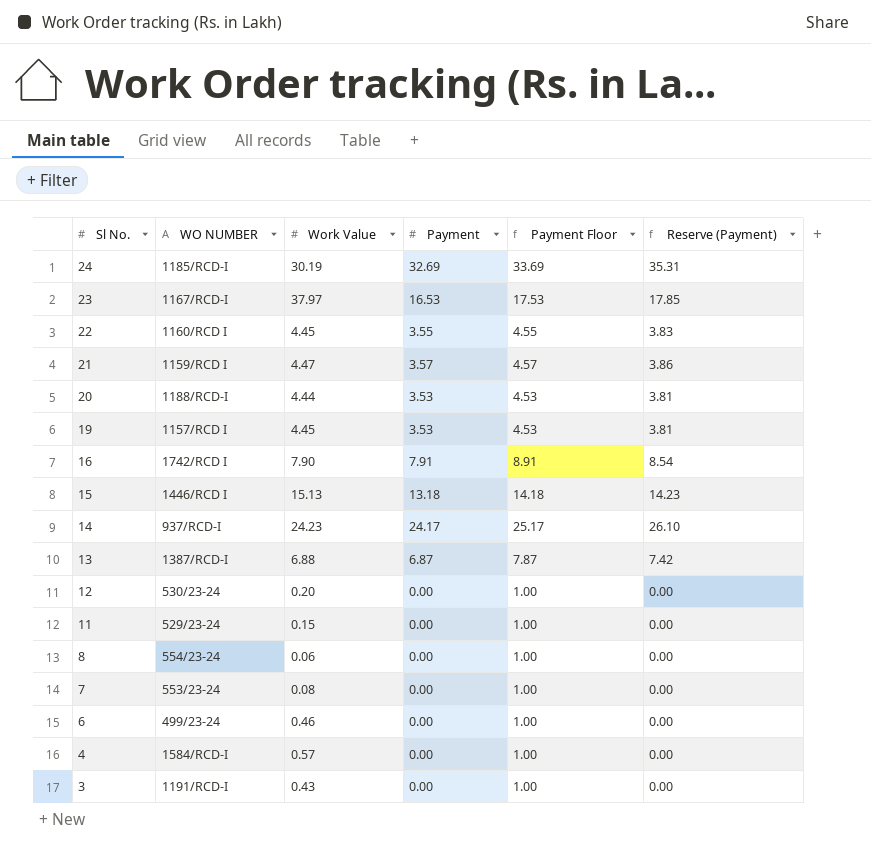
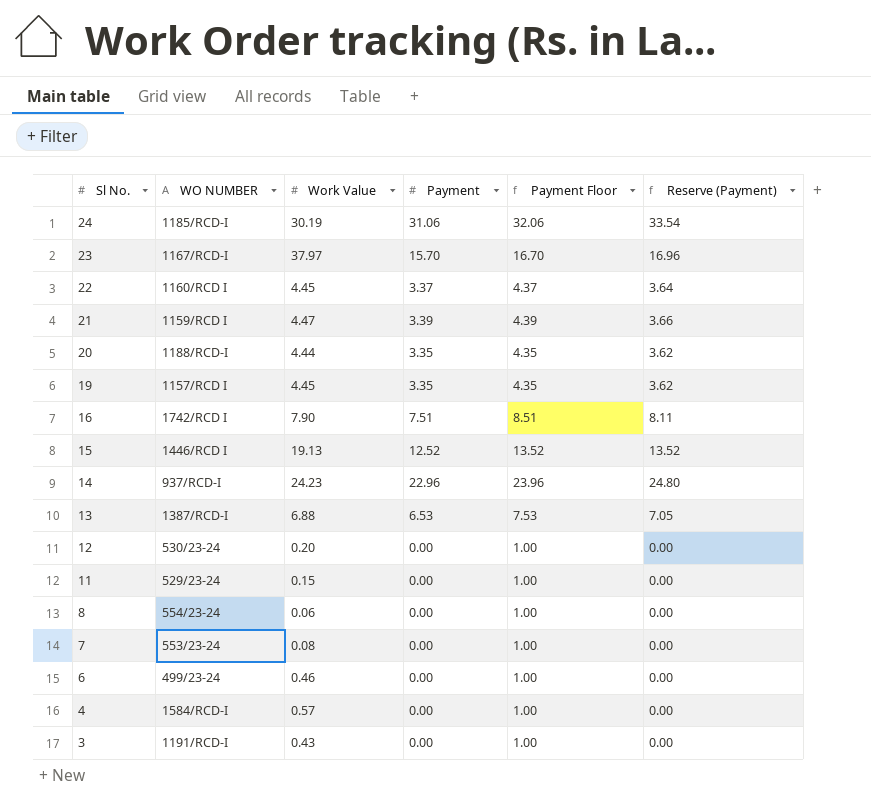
24 | Payment: 32.69 -> 31.06
24 | Payment Floor: 33.69 -> 32.06
24 | Reserve (Payment): 35.31 -> 33.54
23 | Payment: 16.53 -> 15.70
23 | Payment Floor: 17.53 -> 16.70
23 | Reserve (Payment): 17.85 -> 16.96
22 | Payment: 3.55 -> 3.37
22 | Payment Floor: 4.55 -> 4.37
22 | Reserve (Payment): 3.83 -> 3.64
21 | Payment: 3.57 -> 3.39
21 | Payment Floor: 4.57 -> 4.39
21 | Reserve (Payment): 3.86 -> 3.66
20 | Payment: 3.53 -> 3.35
20 | Payment Floor: 4.53 -> 4.35
20 | Reserve (Payment): 3.81 -> 3.62
19 | Payment: 3.53 -> 3.35
19 | Payment Floor: 4.53 -> 4.35
19 | Reserve (Payment): 3.81 -> 3.62
16 | Payment: 7.91 -> 7.51
16 | Payment Floor: 8.91 -> 8.51
16 | Reserve (Payment): 8.54 -> 8.11
15 | Work Value: 15.13 -> 19.13
15 | Payment: 13.18 -> 12.52
15 | Payment Floor: 14.18 -> 13.52
15 | Reserve (Payment): 14.23 -> 13.52
14 | Payment: 24.17 -> 22.96
14 | Payment Floor: 25.17 -> 23.96
14 | Reserve (Payment): 26.10 -> 24.80
13 | Payment: 6.87 -> 6.53
13 | Payment Floor: 7.87 -> 7.53
13 | Reserve (Payment): 7.42 -> 7.05

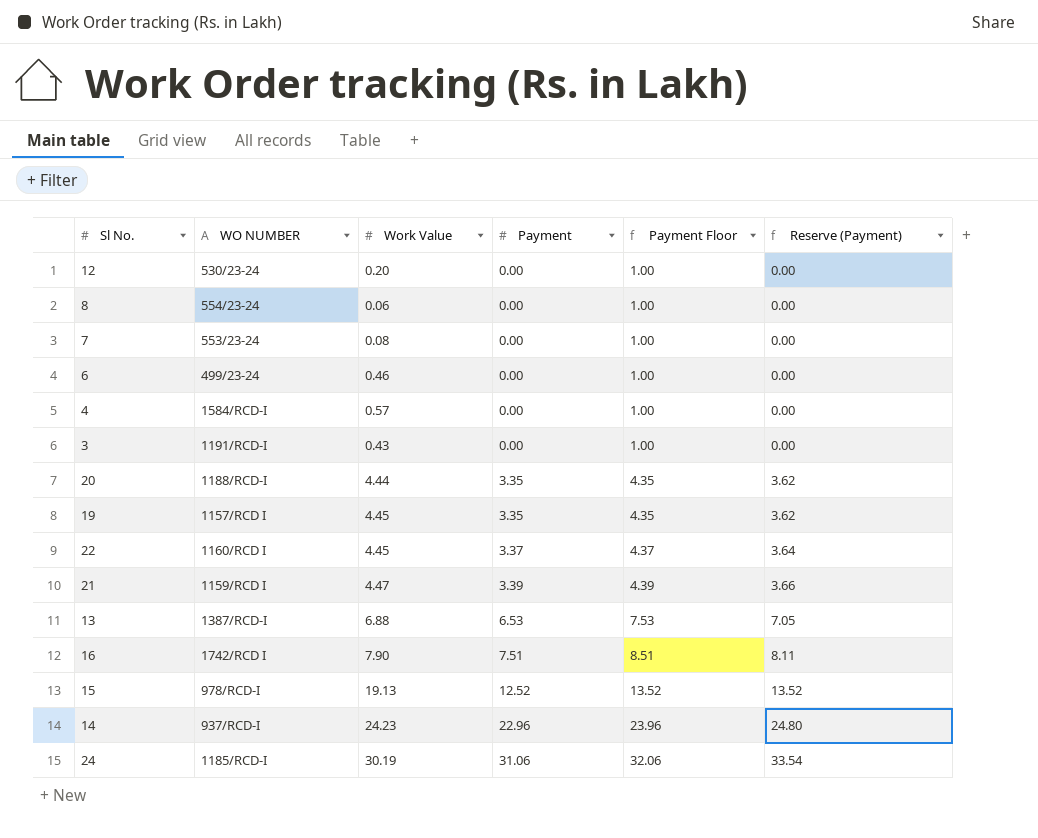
row order: Sl No. descending -> Payment ascending
row 23: 1167/RCD-I | 37.97 | 15.70 | 16.70 | 16.96 -> none
row 11: 529/23-24 | 0.15 | 0.00 | 1.00 | 0.00 -> none
15 | WO NUMBER: 1446/RCD I -> 978/RCD-I

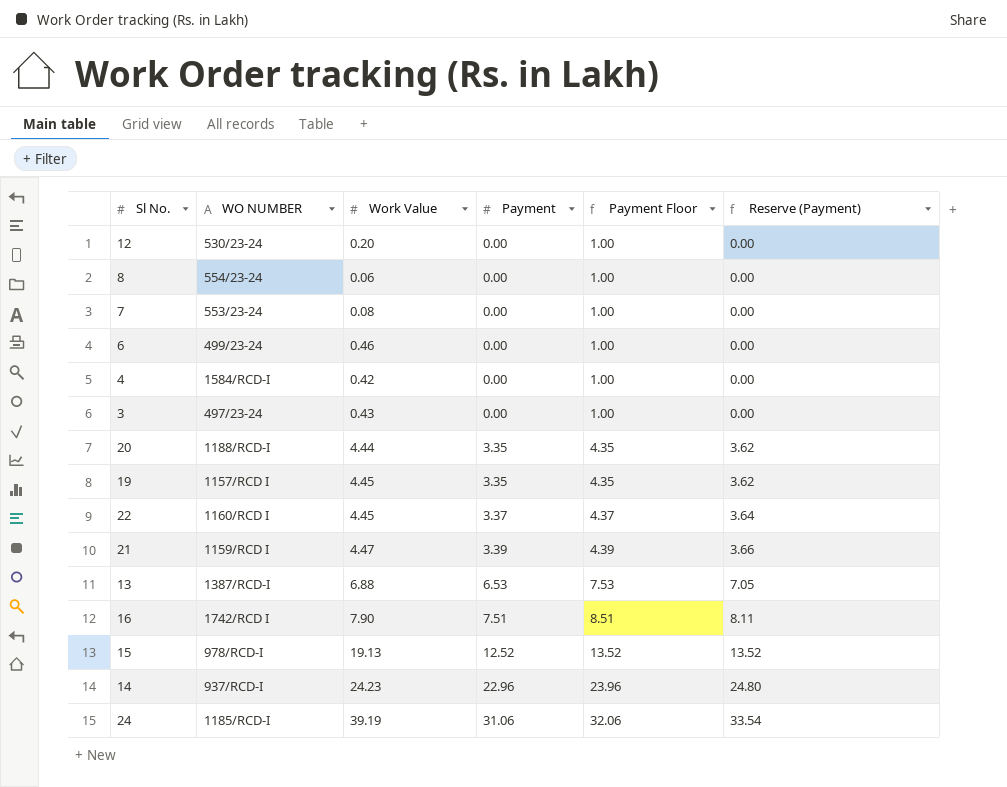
4 | Work Value: 0.57 -> 0.42
3 | WO NUMBER: 1191/RCD-I -> 497/23-24
24 | Work Value: 30.19 -> 39.19

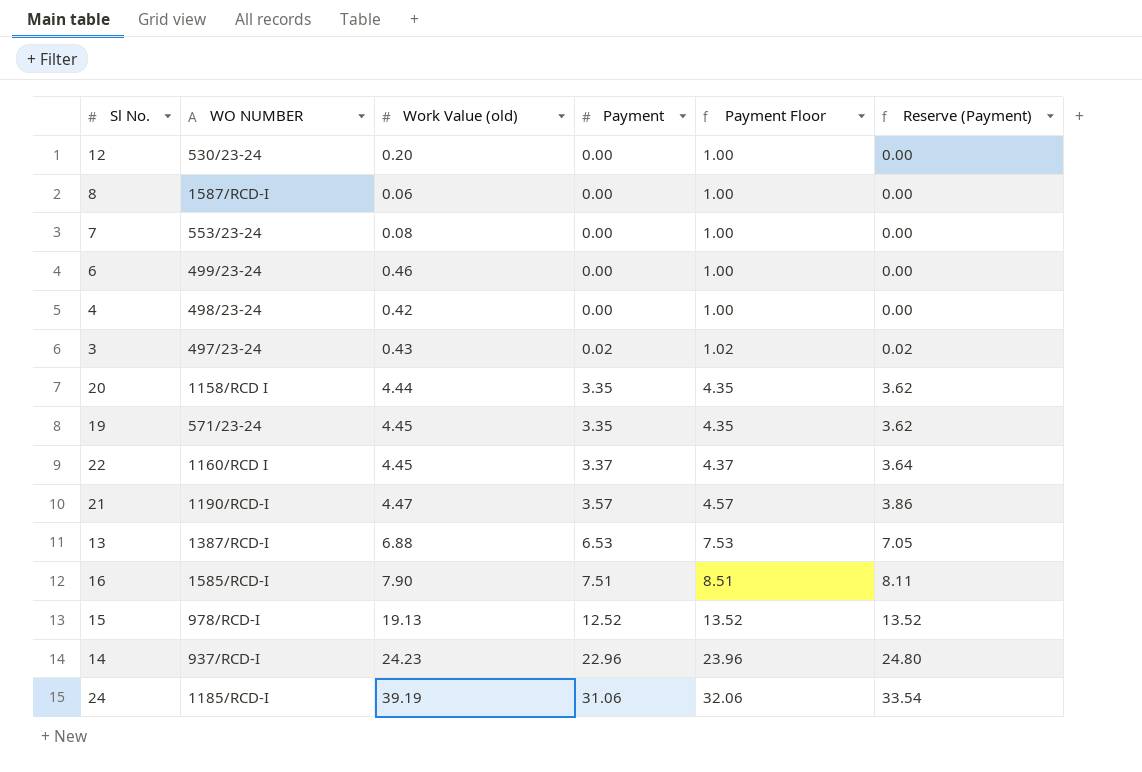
column name: Work Value -> Work Value (old)
8 | WO NUMBER: 554/23-24 -> 1587/RCD-I
4 | WO NUMBER: 1584/RCD-I -> 498/23-24
3 | Payment: 0.00 -> 0.02
3 | Payment Floor: 1.00 -> 1.02
3 | Reserve (Payment): 0.00 -> 0.02
20 | WO NUMBER: 1188/RCD-I -> 1158/RCD I
19 | WO NUMBER: 1157/RCD I -> 571/23-24
21 | WO NUMBER: 1159/RCD I -> 1190/RCD-I
21 | Payment: 3.39 -> 3.57
21 | Payment Floor: 4.39 -> 4.57
21 | Reserve (Payment): 3.66 -> 3.86
16 | WO NUMBER: 1742/RCD I -> 1585/RCD-I

